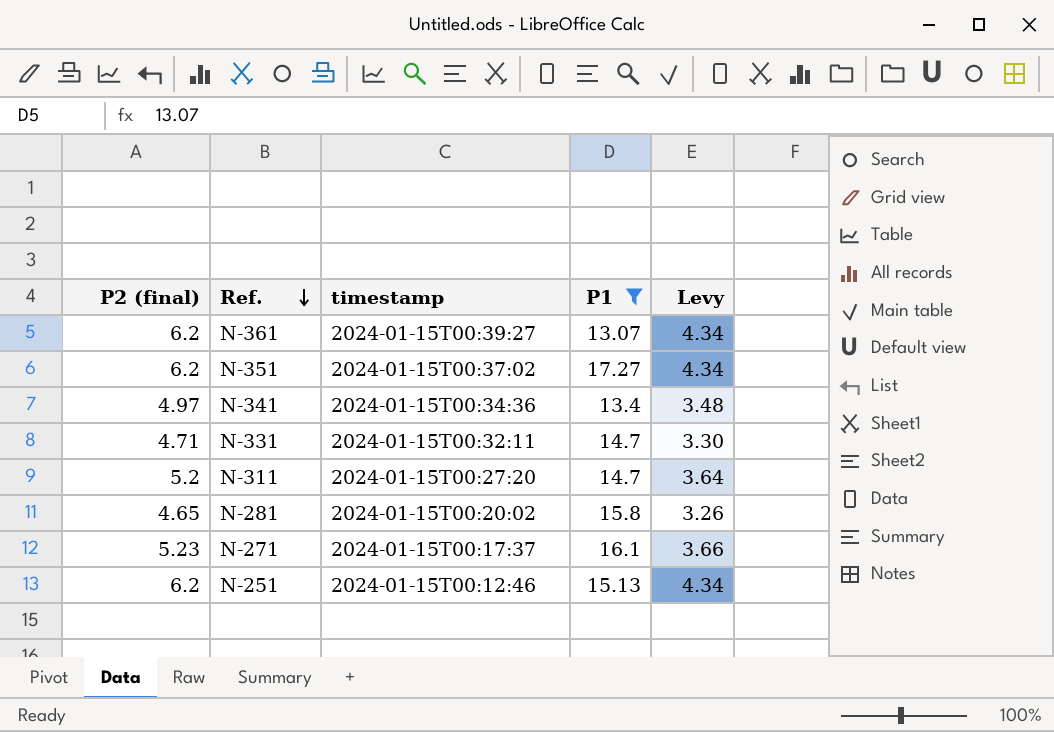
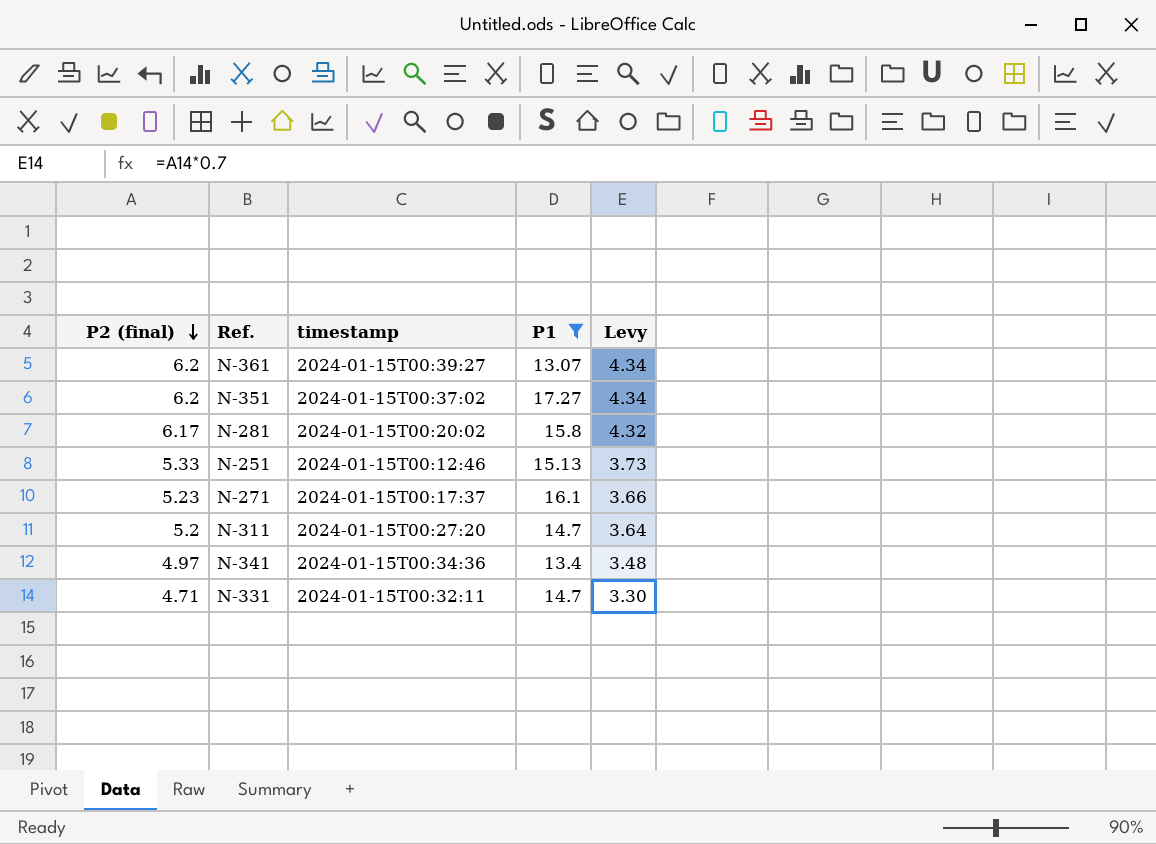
row order: Ref. descending -> P2 (final) descending
N-281 | P2 (final): 4.65 -> 6.17
N-281 | Levy: 3.26 -> 4.32
N-251 | P2 (final): 6.2 -> 5.33
N-251 | Levy: 4.34 -> 3.73

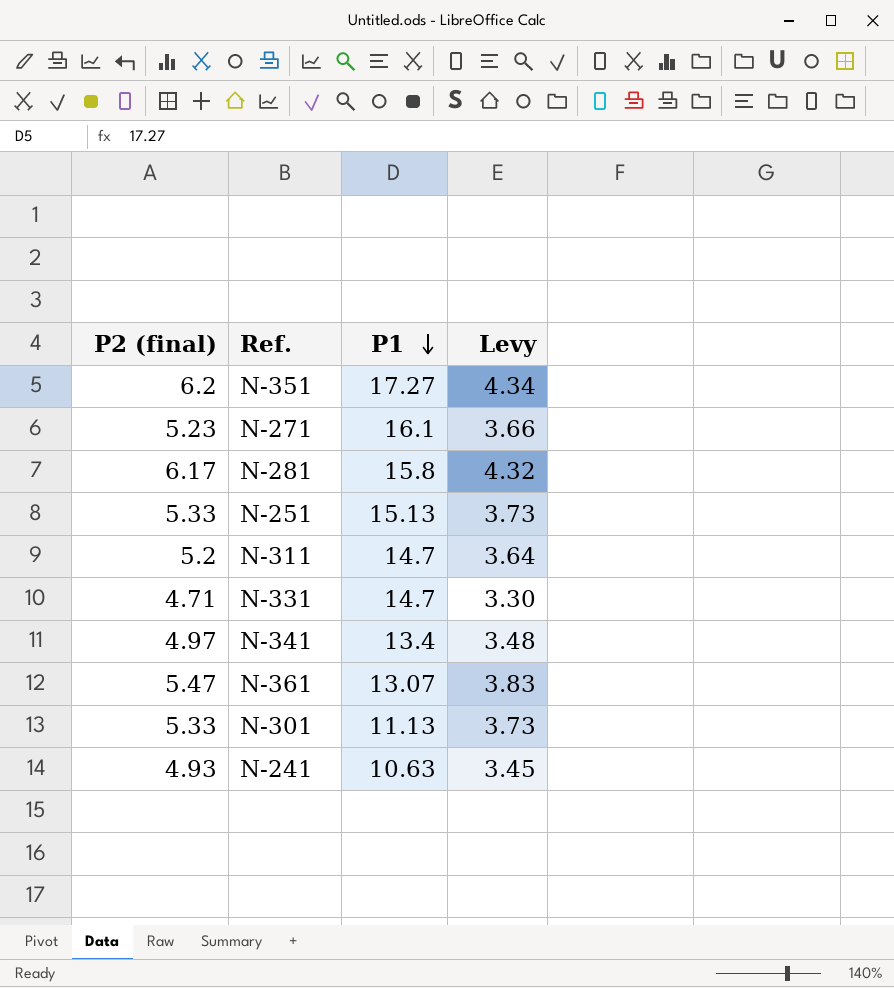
filter: P1 >= 13.07 -> none
row order: P2 (final) descending -> P1 descending
column timestamp | position: 3 -> none
N-361 | P2 (final): 6.2 -> 5.47
N-361 | Levy: 4.34 -> 3.83

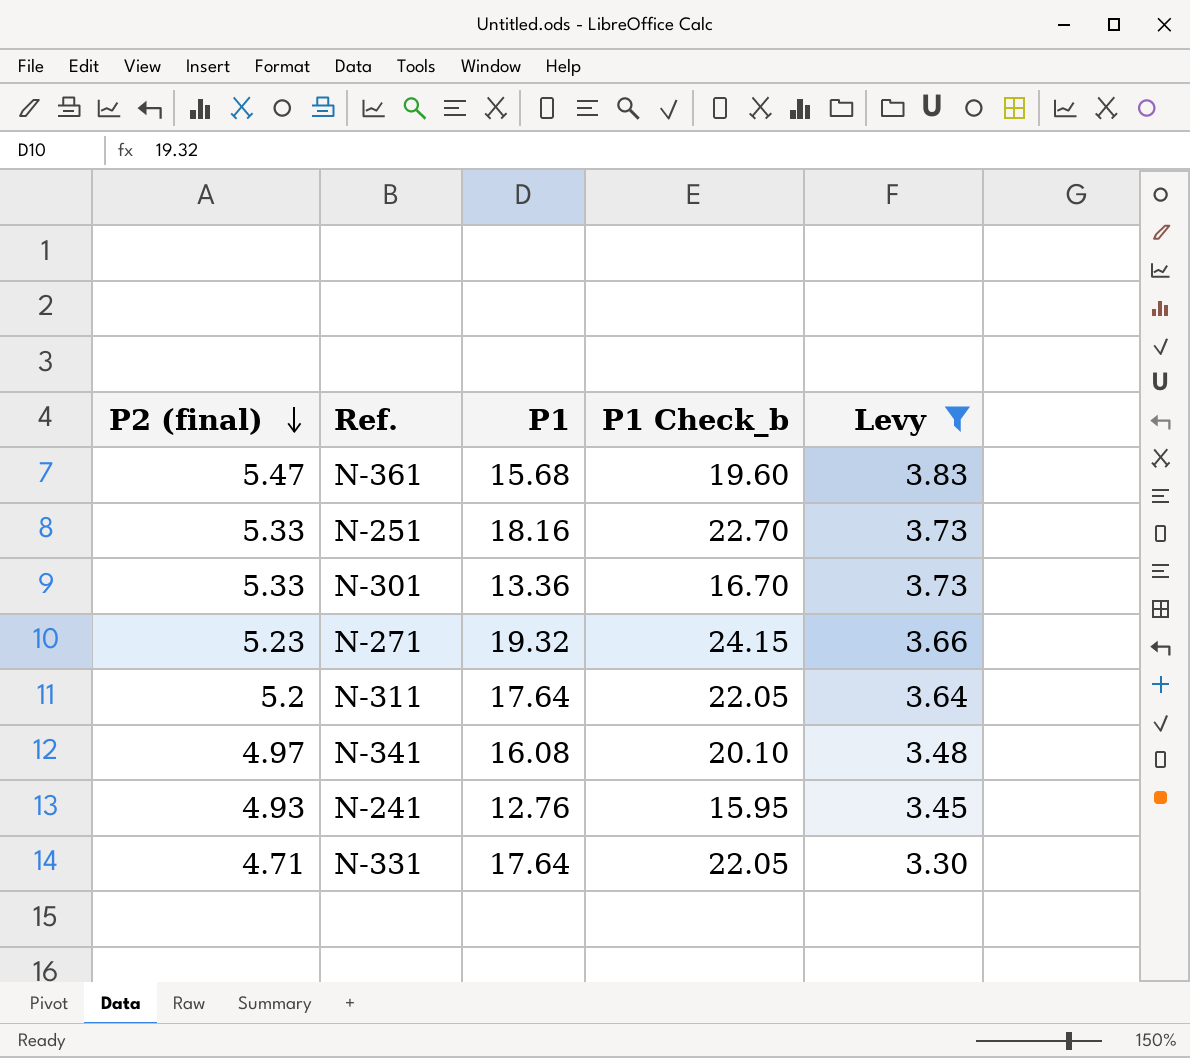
filter: none -> Levy <= 3.83
row order: P1 descending -> P2 (final) descending
column P1 Check_b | formula: none -> [P1] * 1.25
N-361 | P1: 13.07 -> 15.68
N-251 | P1: 15.13 -> 18.16
N-301 | P1: 11.13 -> 13.36
N-271 | P1: 16.1 -> 19.32
N-311 | P1: 14.7 -> 17.64
N-341 | P1: 13.4 -> 16.08
N-241 | P1: 10.63 -> 12.76
N-331 | P1: 14.7 -> 17.64

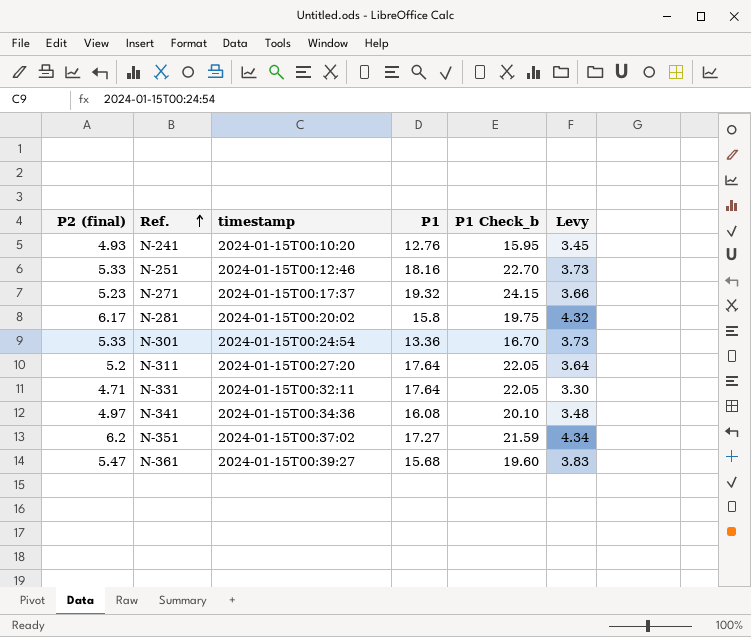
filter: Levy <= 3.83 -> none
row order: P2 (final) descending -> Ref. ascending
column timestamp | position: none -> 3

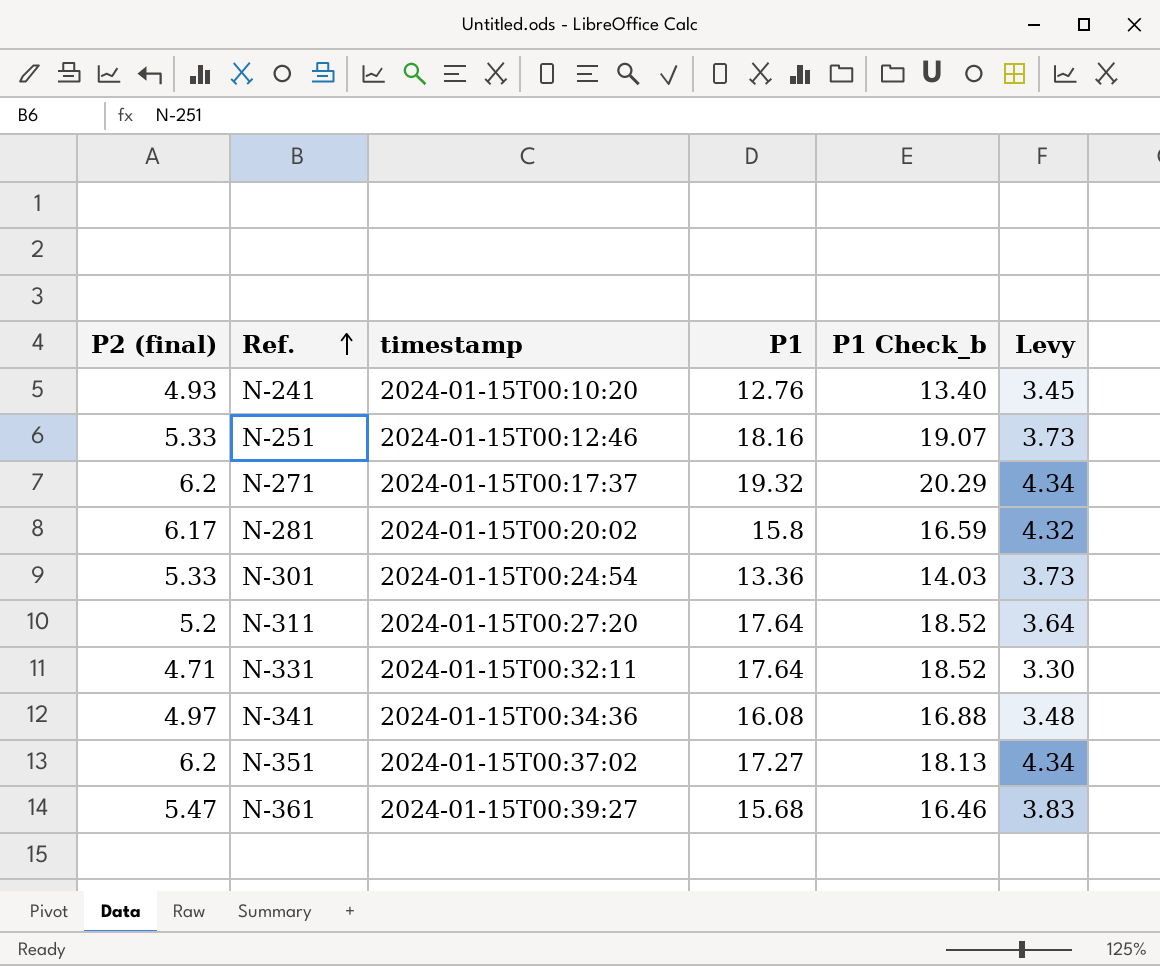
column P1 Check_b | formula: [P1] * 1.25 -> [P1] * 1.05
N-271 | P2 (final): 5.23 -> 6.2
N-271 | Levy: 3.66 -> 4.34

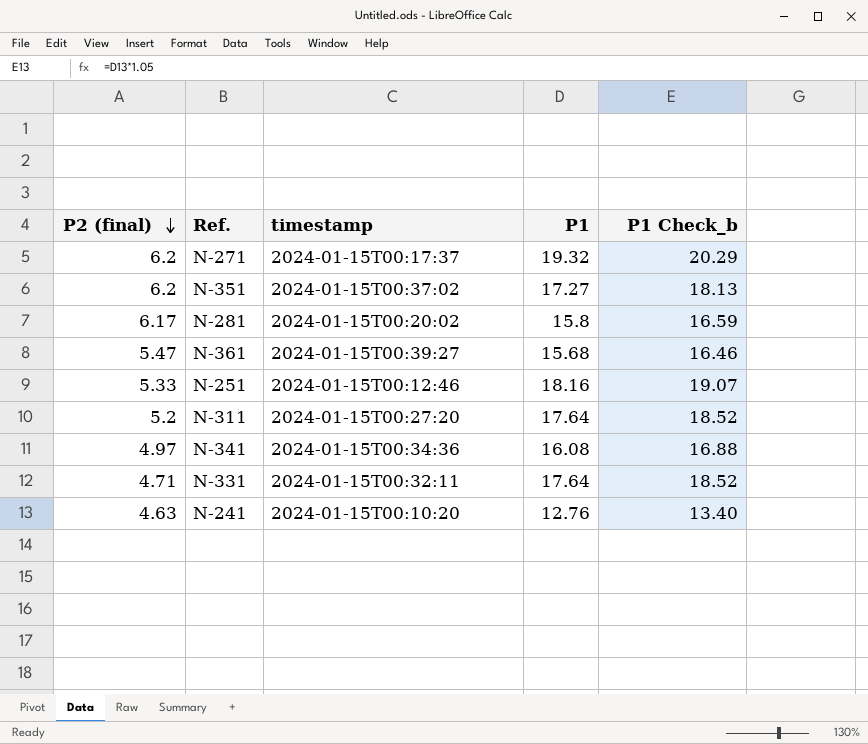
row order: Ref. ascending -> P2 (final) descending
column Levy | formula: [P2 (final)] * 0.7 -> none
row N-301: 5.33 | 2024-01-15T00:24:54 | 13.36 | 14.03 | 3.73 -> none
N-241 | P2 (final): 4.93 -> 4.63

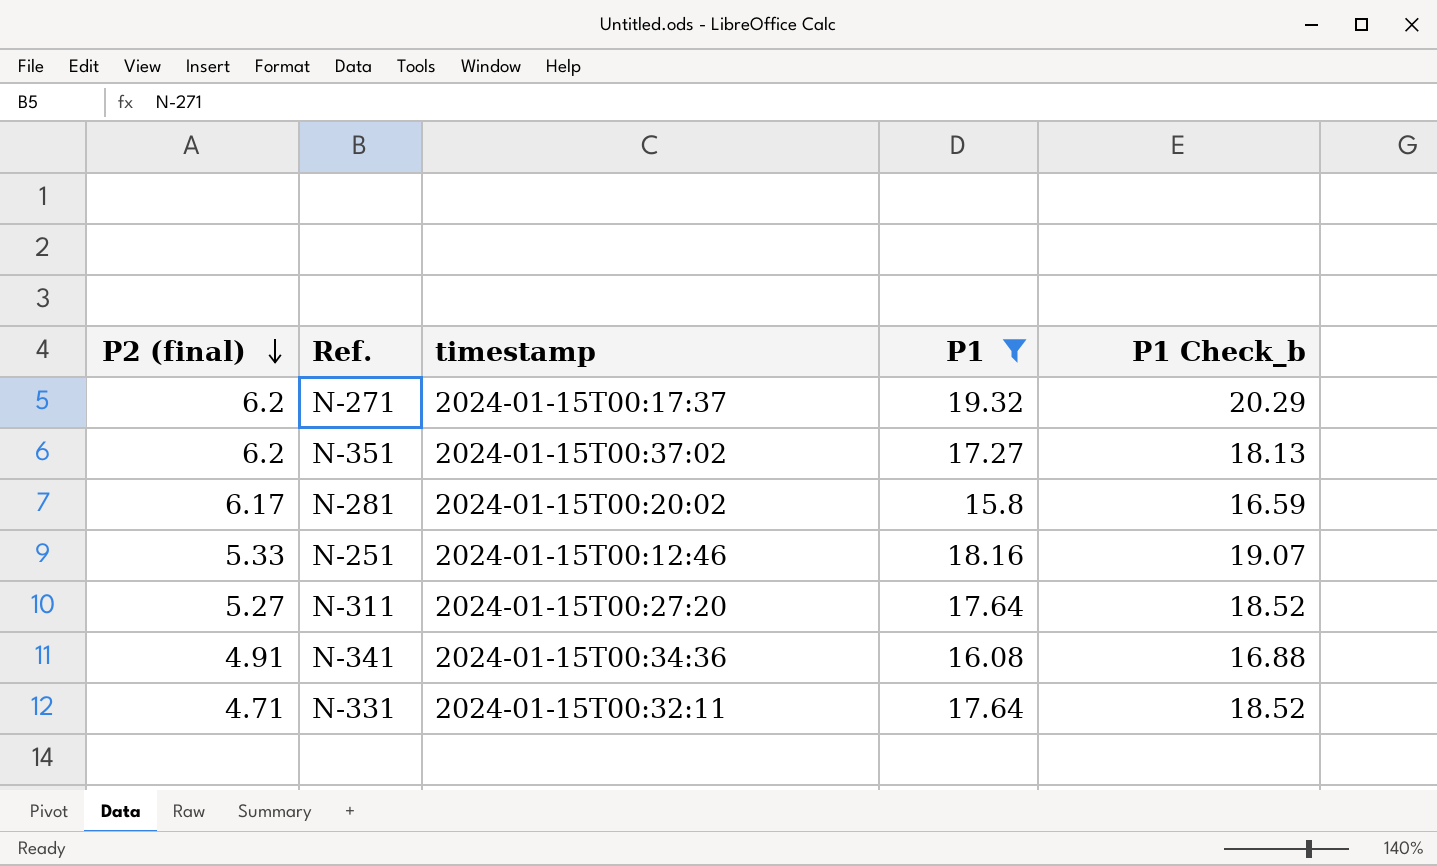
filter: none -> P1 >= 15.8
N-311 | P2 (final): 5.2 -> 5.27
N-341 | P2 (final): 4.97 -> 4.91

